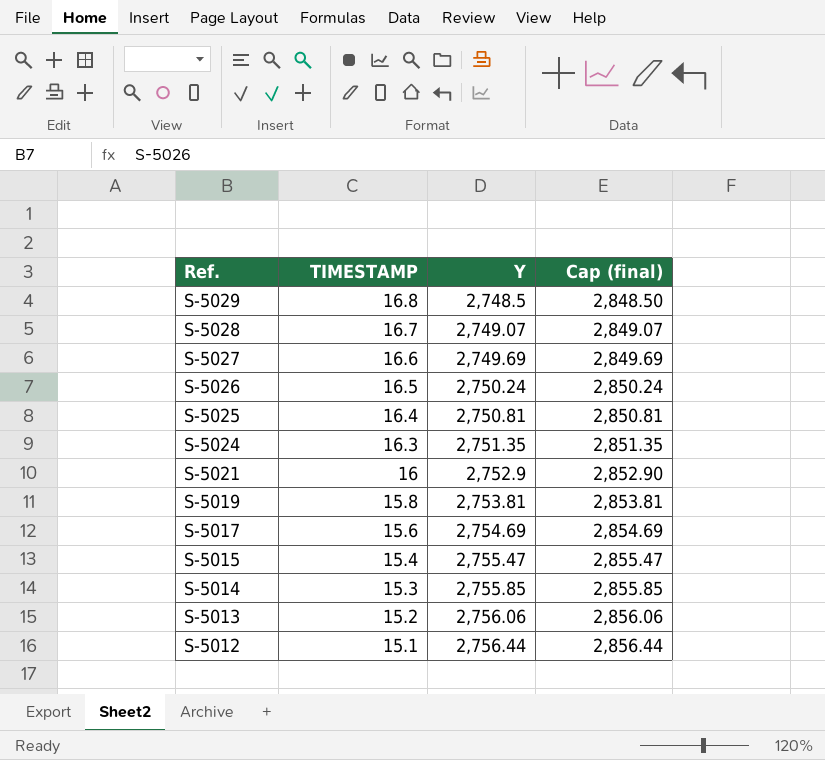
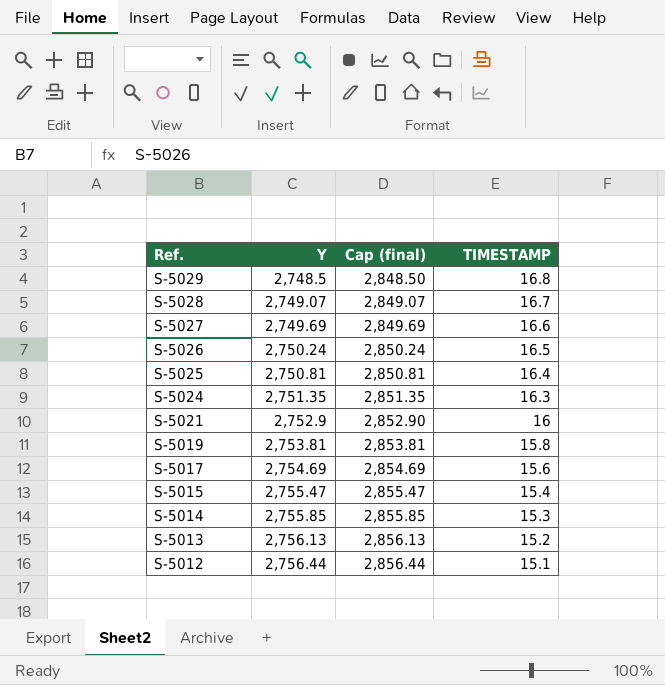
column TIMESTAMP | position: 2 -> 4
S-5013 | Y: 2,756.06 -> 2,756.13
S-5013 | Cap (final): 2,856.06 -> 2,856.13

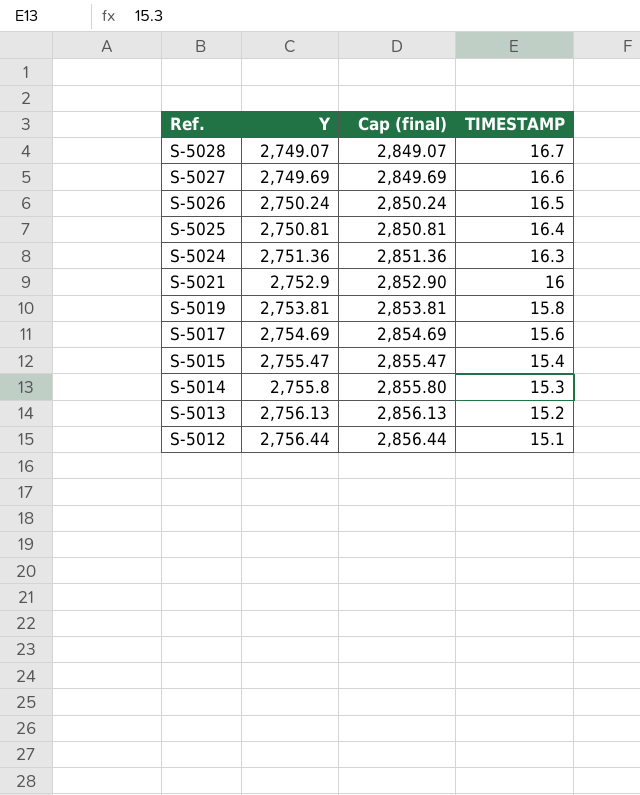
row S-5029: 2,748.5 | 2,848.50 | 16.8 -> none
S-5024 | Y: 2,751.35 -> 2,751.36
S-5024 | Cap (final): 2,851.35 -> 2,851.36
S-5014 | Y: 2,755.85 -> 2,755.8
S-5014 | Cap (final): 2,855.85 -> 2,855.80

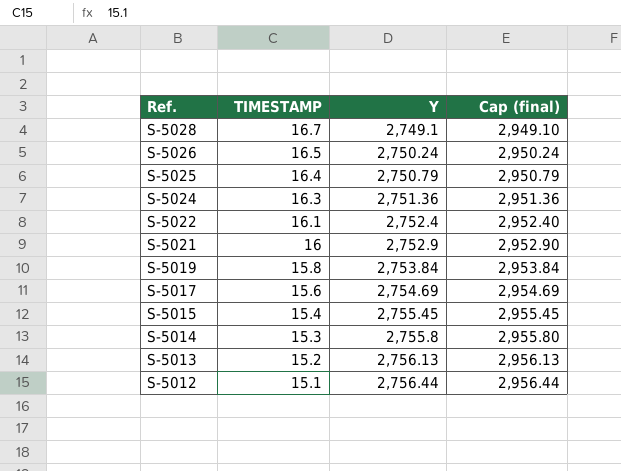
column TIMESTAMP | position: 4 -> 2
column Cap (final) | formula: [Y] + 100 -> [Y] + 200
row S-5027: 2,749.69 | 2,849.69 | 16.6 -> none
S-5028 | Y: 2,749.07 -> 2,749.1
S-5025 | Y: 2,750.81 -> 2,750.79
row S-5022: none -> 16.1 | 2,752.4 | 2,952.40
S-5019 | Y: 2,753.81 -> 2,753.84
S-5015 | Y: 2,755.47 -> 2,755.45

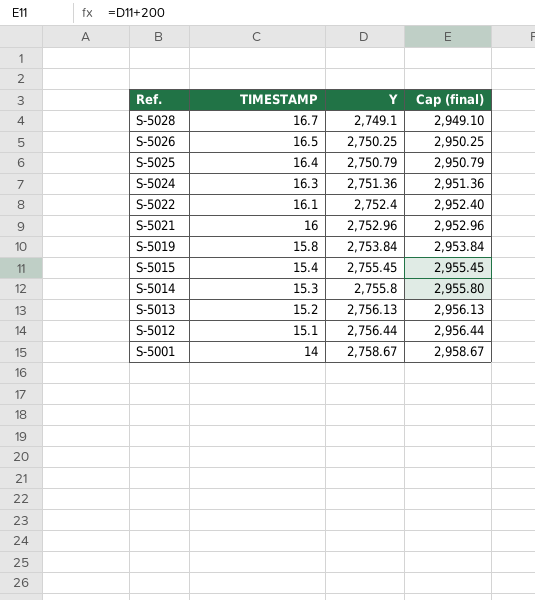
row S-5017: 15.6 | 2,754.69 | 2,954.69 -> none
S-5026 | Y: 2,750.24 -> 2,750.25
S-5026 | Cap (final): 2,950.24 -> 2,950.25
S-5021 | Y: 2,752.9 -> 2,752.96
S-5021 | Cap (final): 2,952.90 -> 2,952.96
row S-5001: none -> 14 | 2,758.67 | 2,958.67

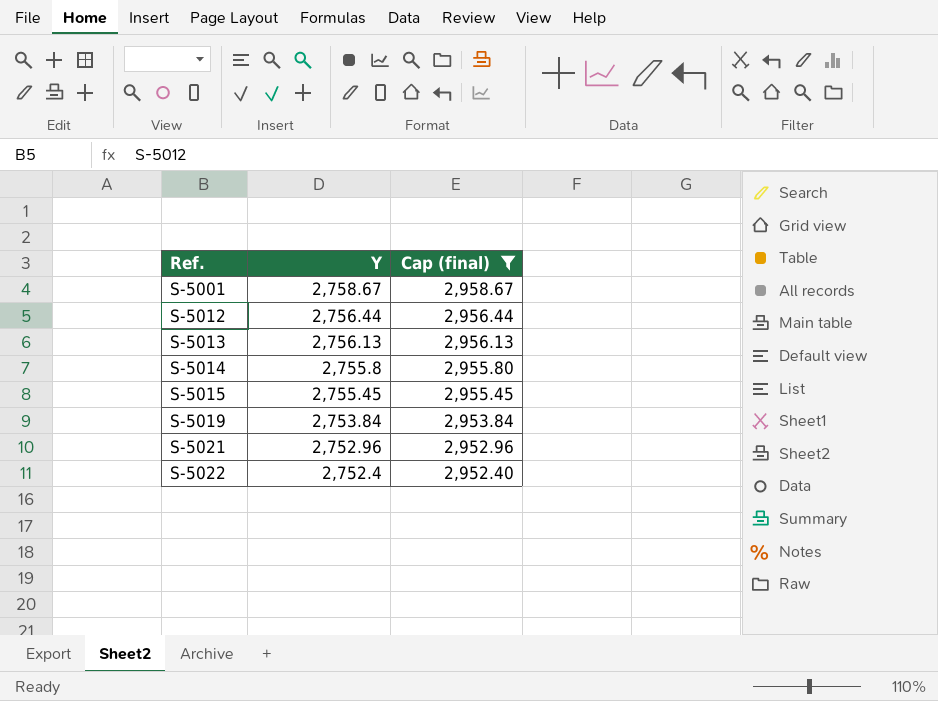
filter: none -> Cap (final) >= 2,952.40
row order: Ref. descending -> Ref. ascending
column TIMESTAMP | position: 2 -> none

